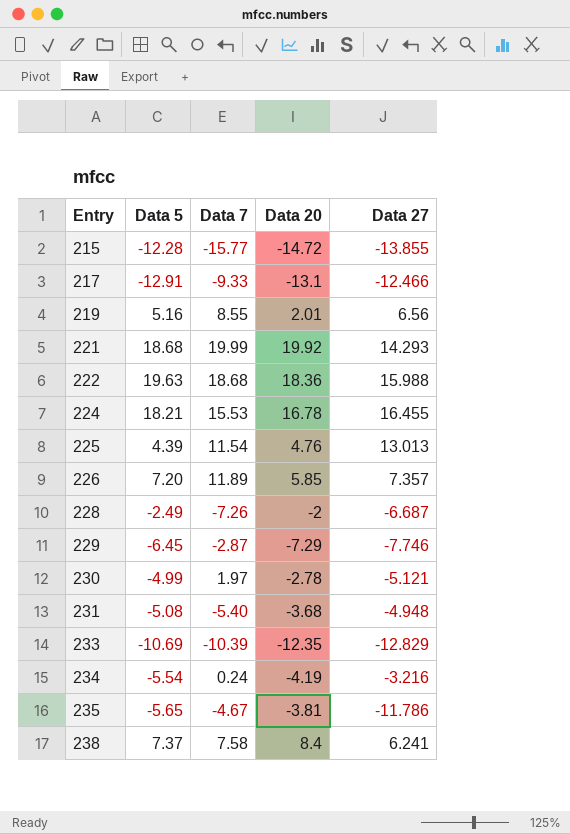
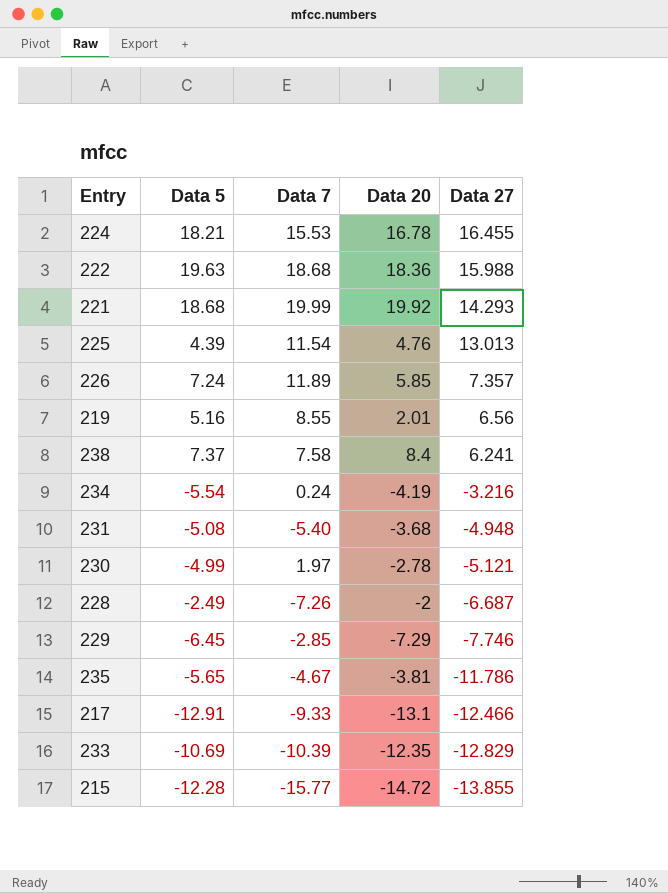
row order: Entry ascending -> Data 27 descending
226 | Data 5: 7.20 -> 7.24
229 | Data 7: -2.87 -> -2.85

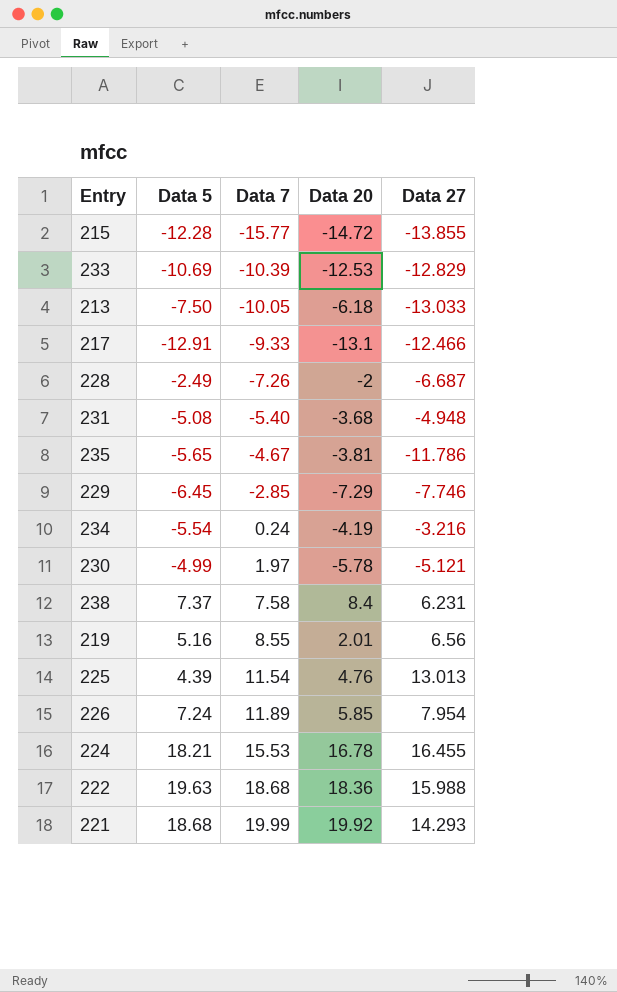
row order: Data 27 descending -> Data 7 ascending
233 | Data 20: -12.35 -> -12.53
row 213: none -> -7.50 | -10.05 | -6.18 | -13.033
230 | Data 20: -2.78 -> -5.78
238 | Data 27: 6.241 -> 6.231
226 | Data 27: 7.357 -> 7.954

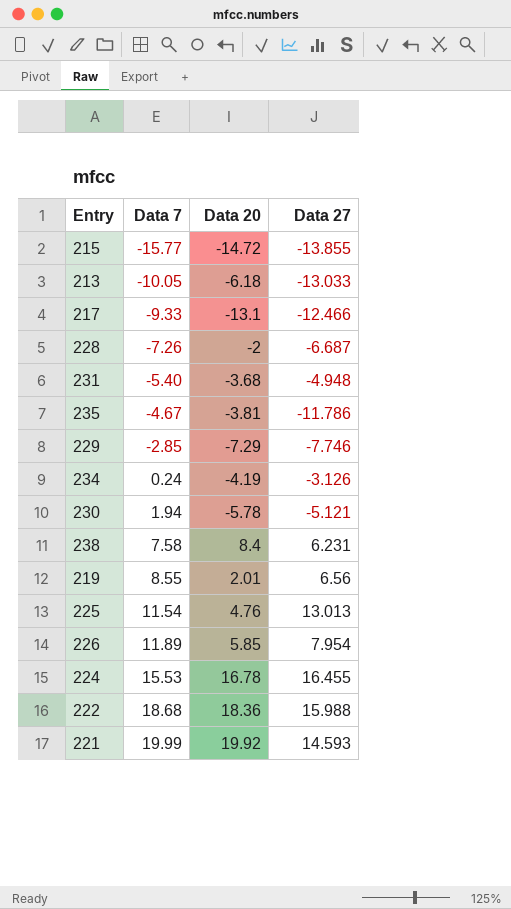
column Data 5 | position: 2 -> none
row 233: -10.69 | -10.39 | -12.53 | -12.829 -> none
234 | Data 27: -3.216 -> -3.126
230 | Data 7: 1.97 -> 1.94
221 | Data 27: 14.293 -> 14.593

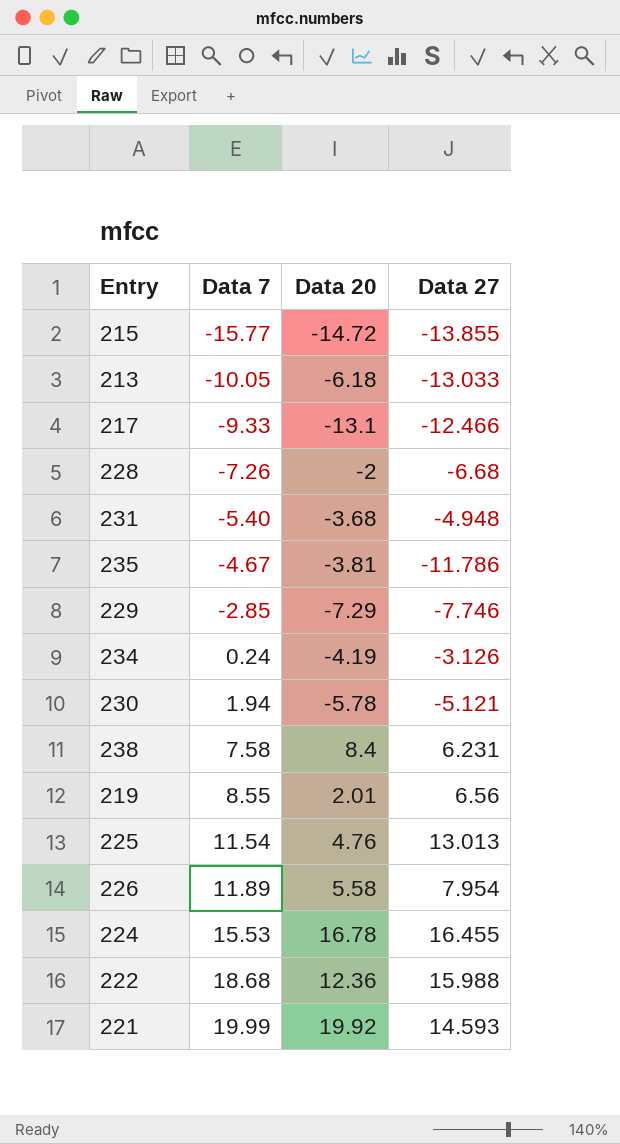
228 | Data 27: -6.687 -> -6.68
226 | Data 20: 5.85 -> 5.58
222 | Data 20: 18.36 -> 12.36

